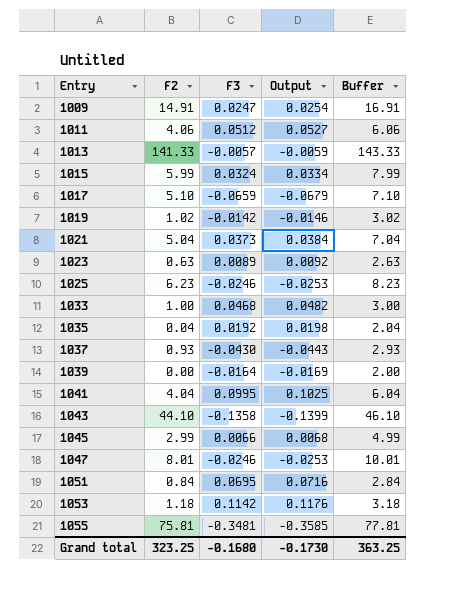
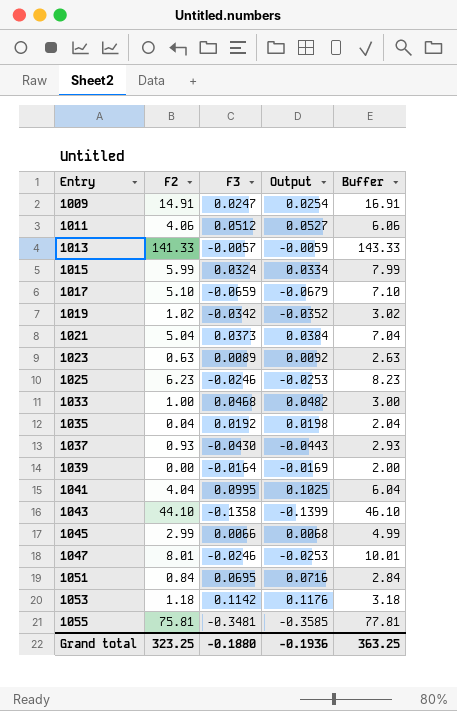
1019 | F3: -0.0142 -> -0.0342
1019 | Output: -0.0146 -> -0.0352
Grand total | F3: -0.1680 -> -0.1880
Grand total | Output: -0.1730 -> -0.1936

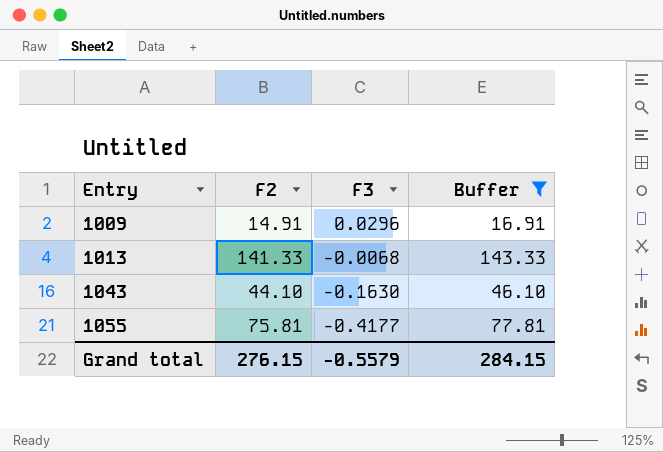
filter: none -> Buffer >= 16.91
column Output | formula: [F3] * 1.03 -> none
1009 | F3: 0.0247 -> 0.0296
1013 | F3: -0.0057 -> -0.0068
1043 | F3: -0.1358 -> -0.1630
1055 | F3: -0.3481 -> -0.4177
Grand total | F2: 323.25 -> 276.15
Grand total | F3: -0.1880 -> -0.5579
Grand total | Buffer: 363.25 -> 284.15

